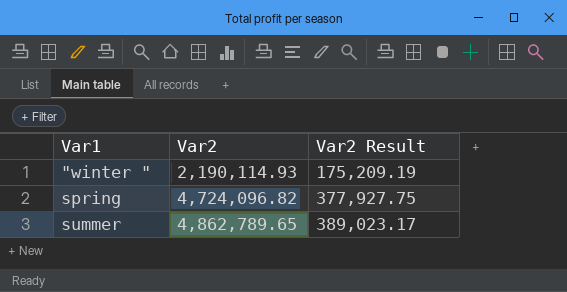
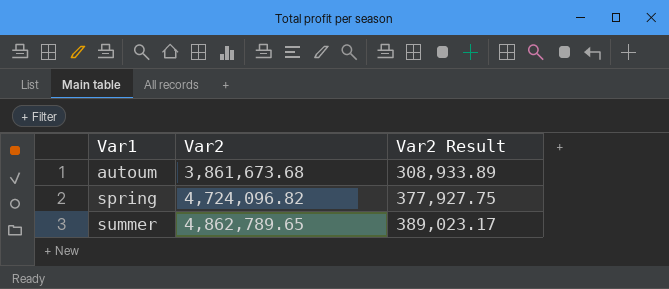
row "winter ": 2,190,114.93 | 175,209.19 -> none
row autoum: none -> 3,861,673.68 | 308,933.89

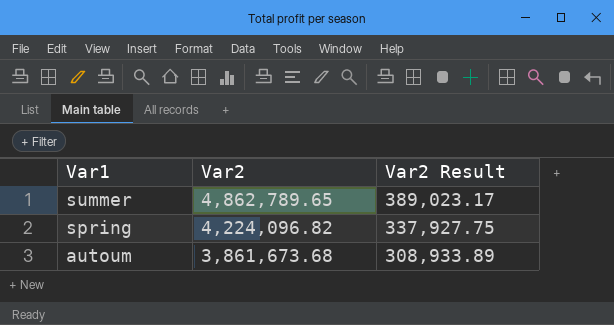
row order: Var1 ascending -> Var1 descending
spring | Var2: 4,724,096.82 -> 4,224,096.82
spring | Var2 Result: 377,927.75 -> 337,927.75

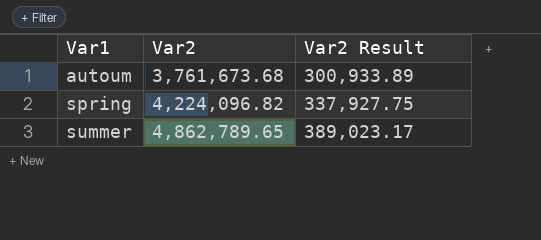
row order: Var1 descending -> Var1 ascending
autoum | Var2: 3,861,673.68 -> 3,761,673.68
autoum | Var2 Result: 308,933.89 -> 300,933.89

